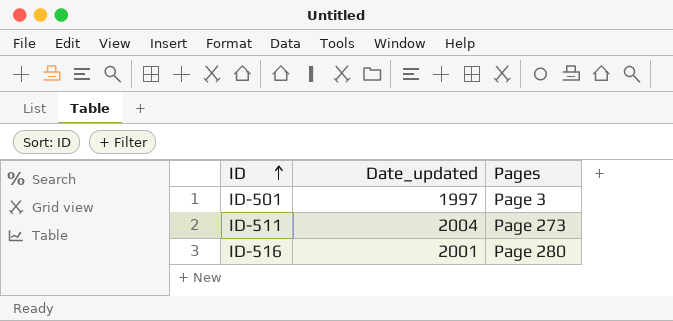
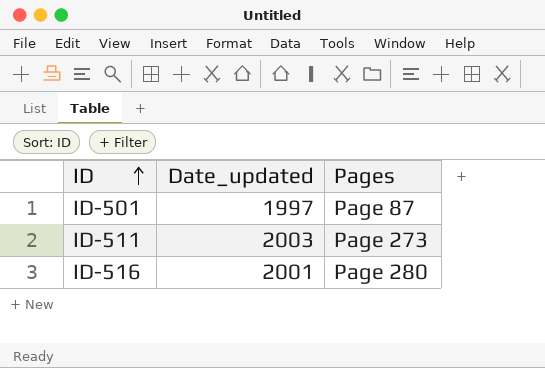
ID-501 | Pages: Page 3 -> Page 87
ID-511 | Date_updated: 2004 -> 2003

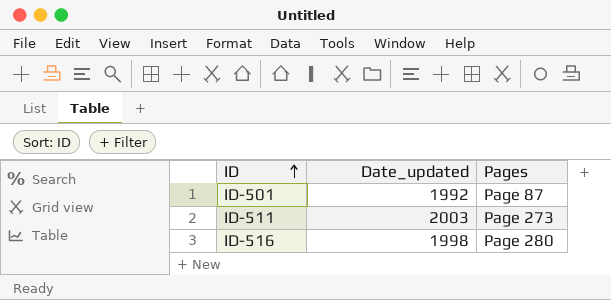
ID-501 | Date_updated: 1997 -> 1992
ID-516 | Date_updated: 2001 -> 1998

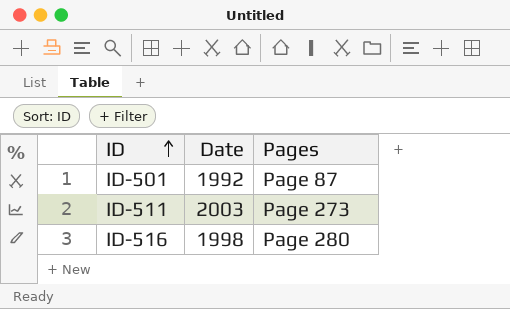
column name: Date_updated -> Date

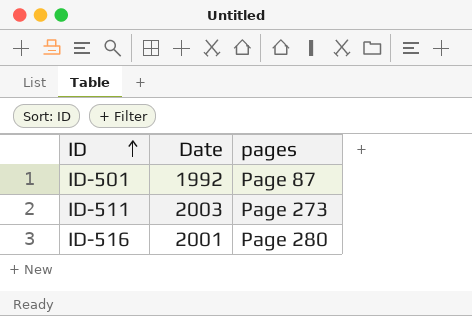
column name: Pages -> pages
ID-516 | Date: 1998 -> 2001

